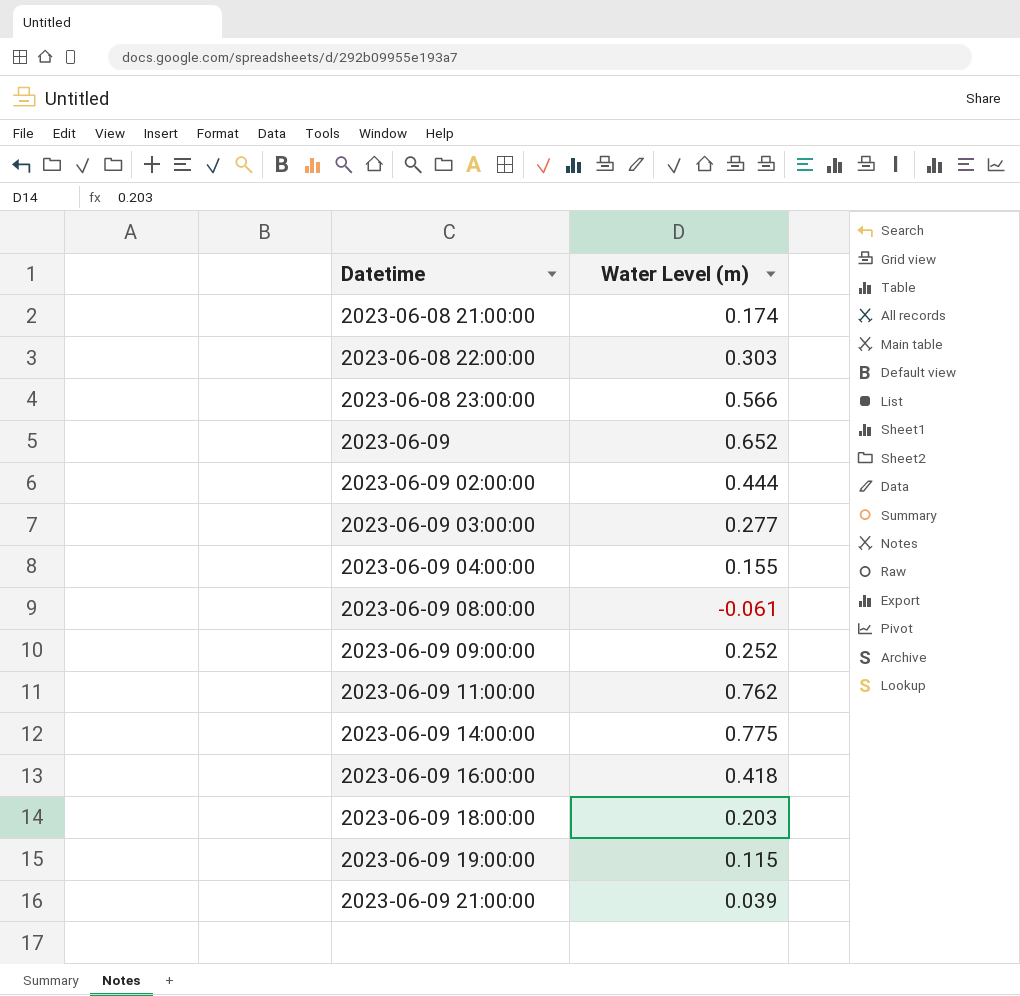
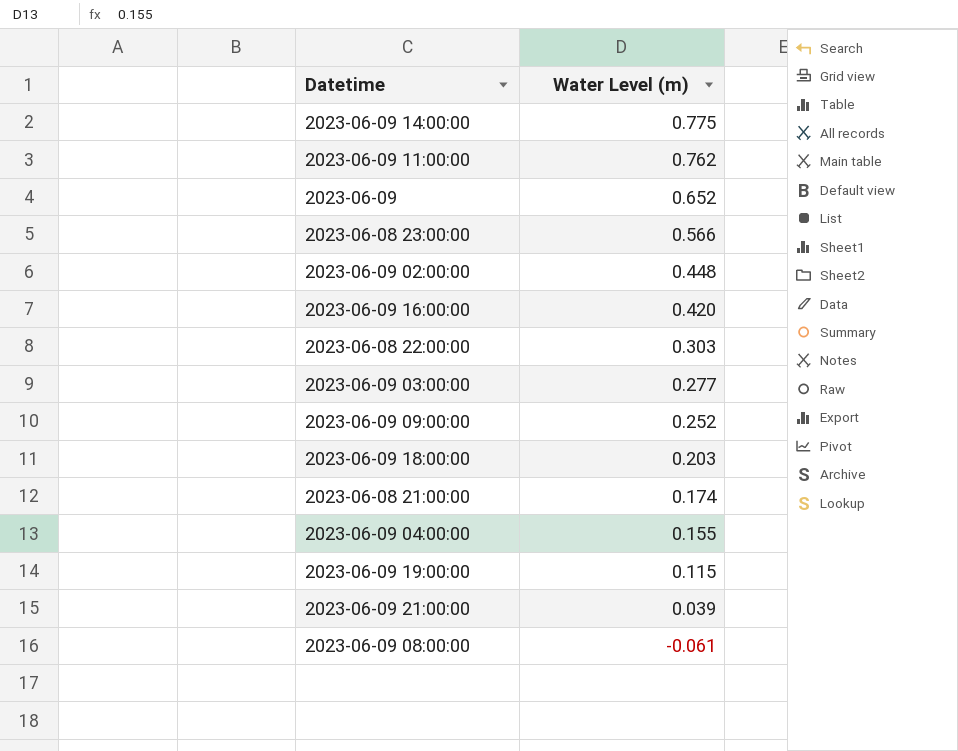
row order: Datetime ascending -> Water Level (m) descending
2023-06-09 02:00:00 | Water Level (m): 0.444 -> 0.448
2023-06-09 16:00:00 | Water Level (m): 0.418 -> 0.420

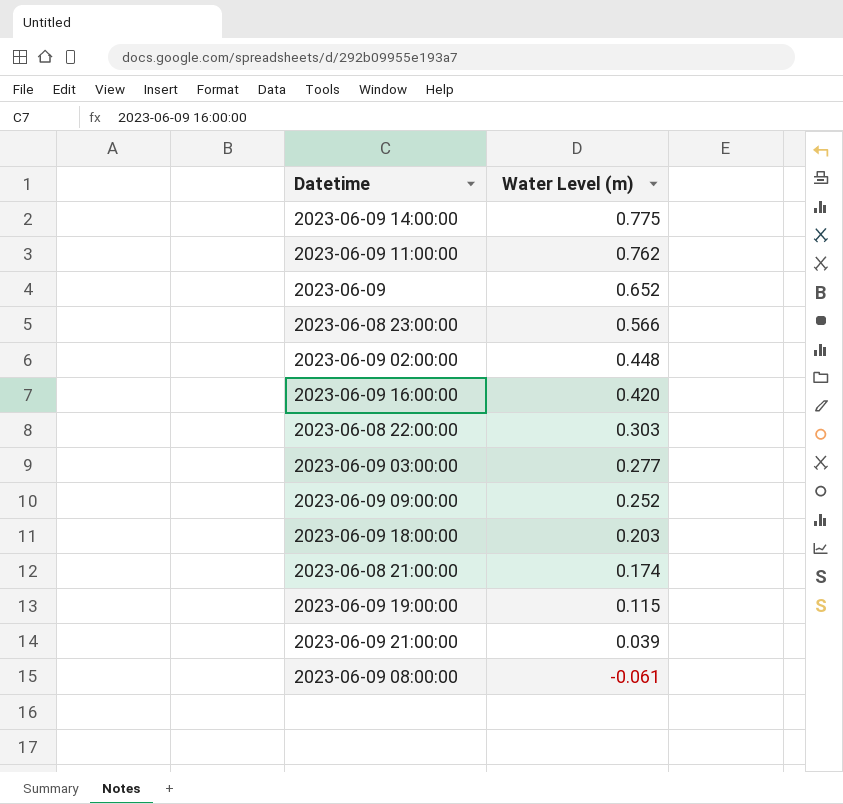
row 2023-06-09 04:00:00: 0.155 -> none

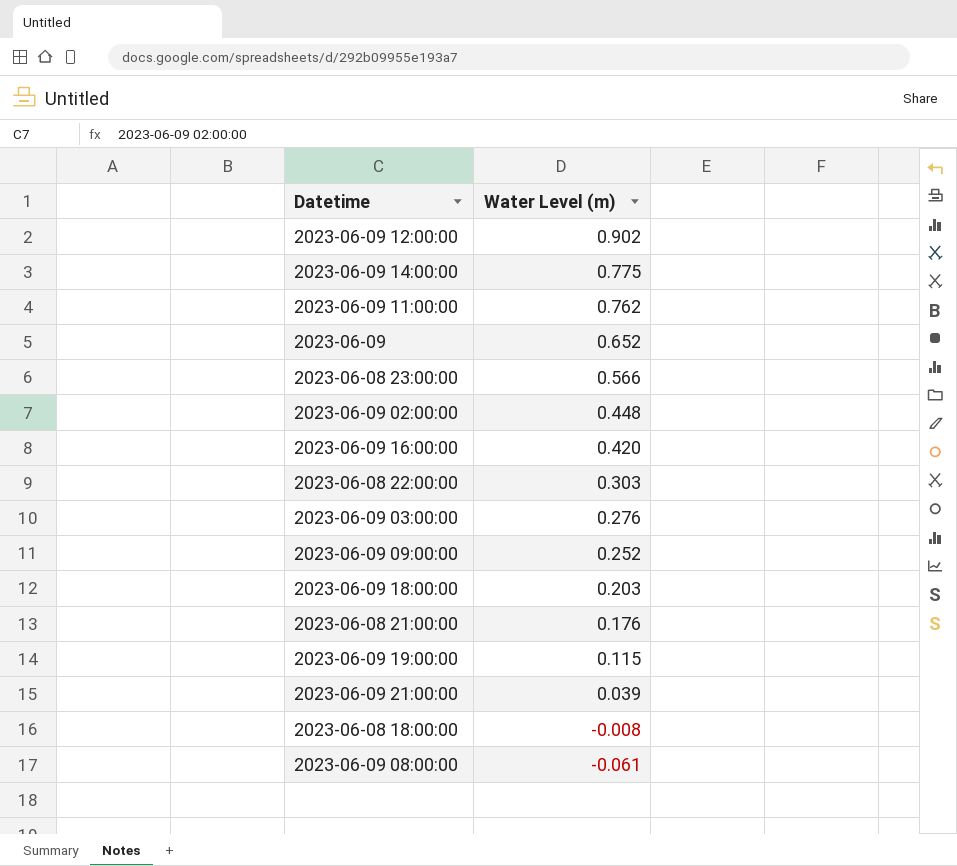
row 2023-06-09 12:00:00: none -> 0.902
2023-06-09 03:00:00 | Water Level (m): 0.277 -> 0.276
2023-06-08 21:00:00 | Water Level (m): 0.174 -> 0.176
row 2023-06-08 18:00:00: none -> -0.008

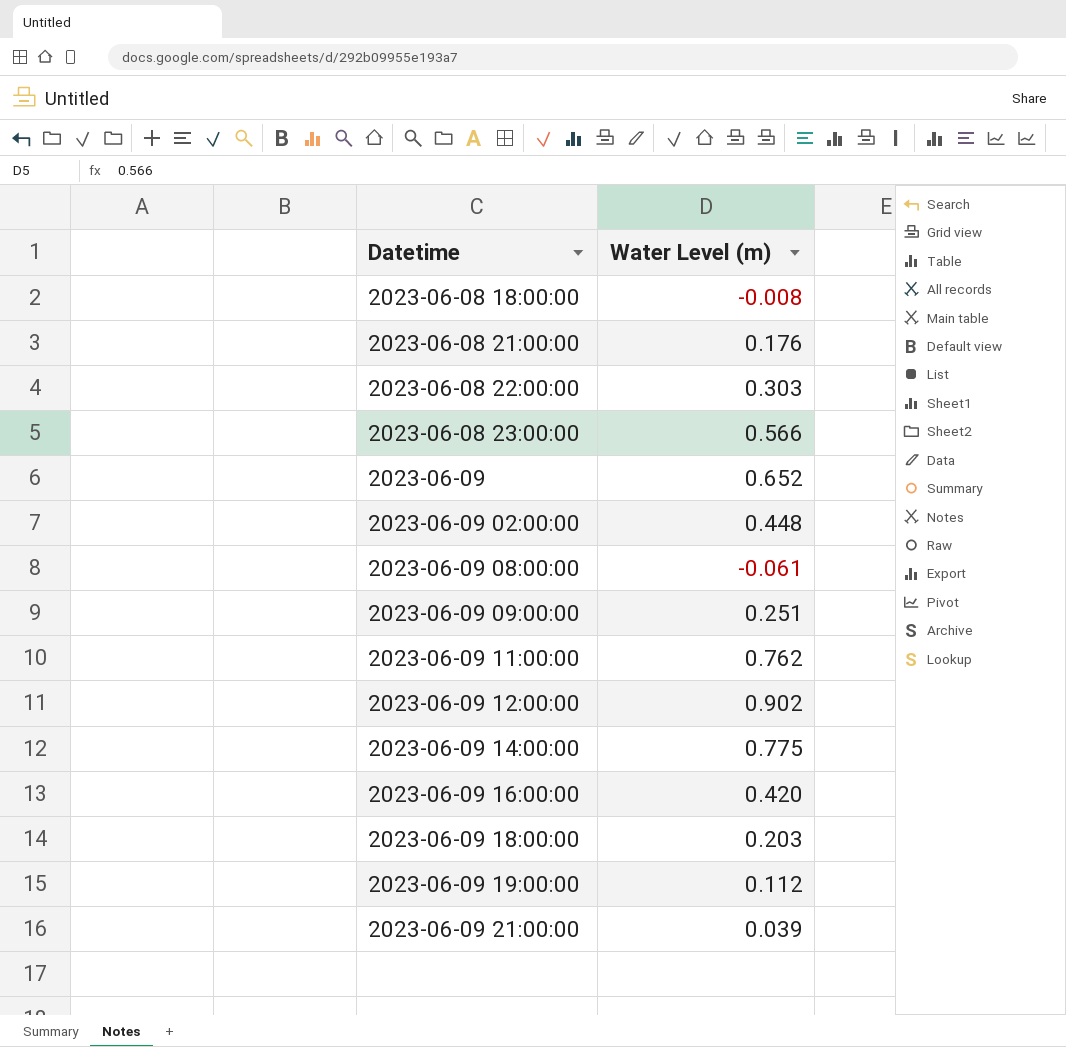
row order: Water Level (m) descending -> Datetime ascending
row 2023-06-09 03:00:00: 0.276 -> none
2023-06-09 09:00:00 | Water Level (m): 0.252 -> 0.251
2023-06-09 19:00:00 | Water Level (m): 0.115 -> 0.112

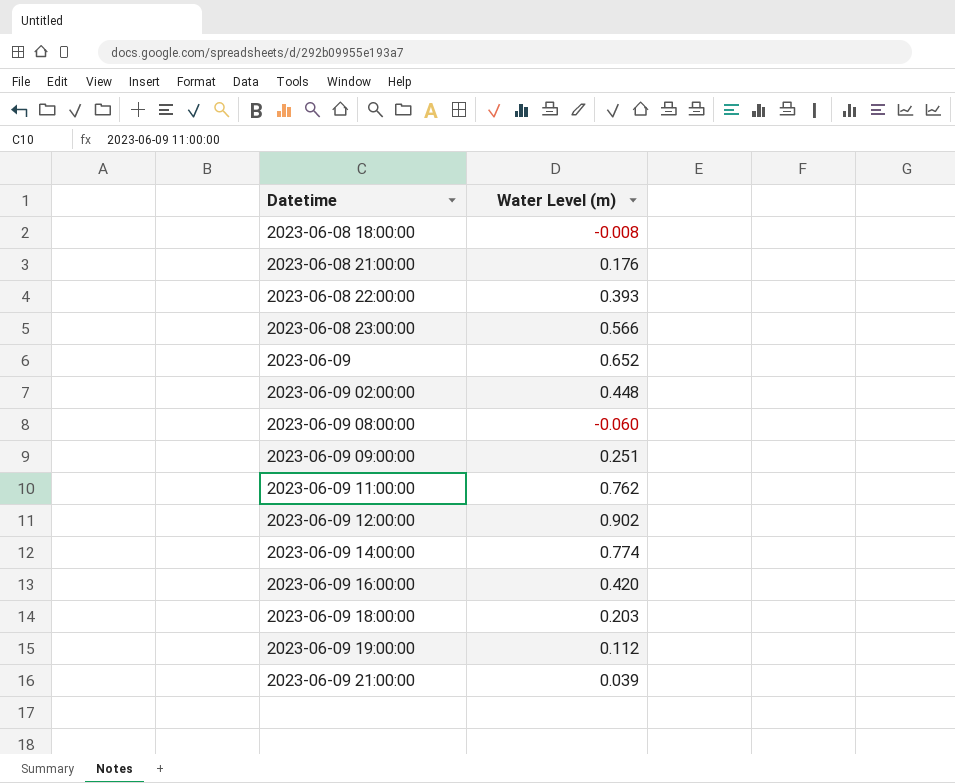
2023-06-08 22:00:00 | Water Level (m): 0.303 -> 0.393
2023-06-09 08:00:00 | Water Level (m): -0.061 -> -0.060
2023-06-09 14:00:00 | Water Level (m): 0.775 -> 0.774

